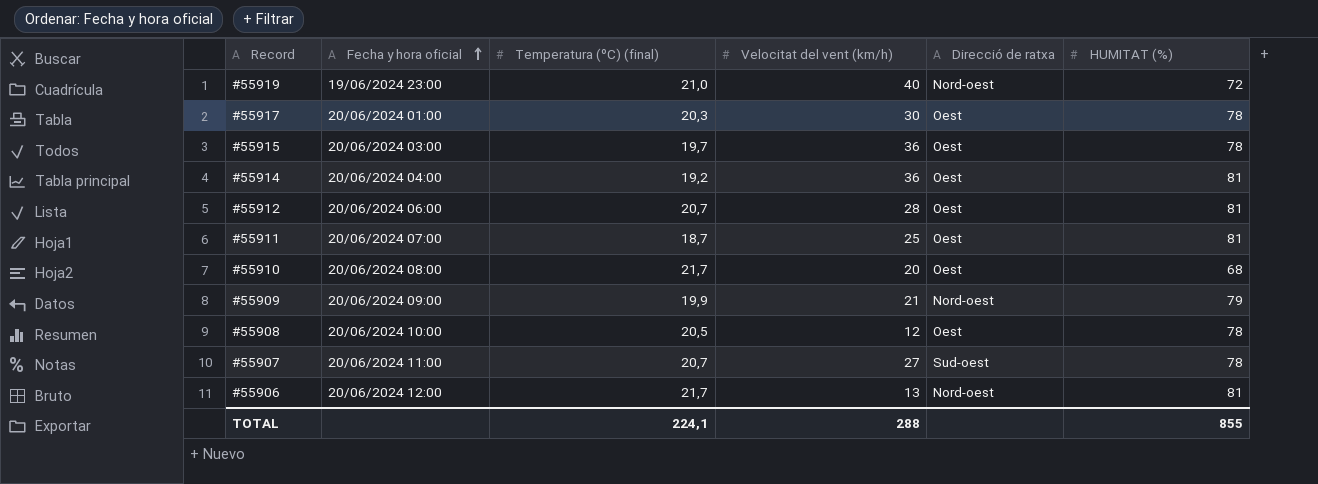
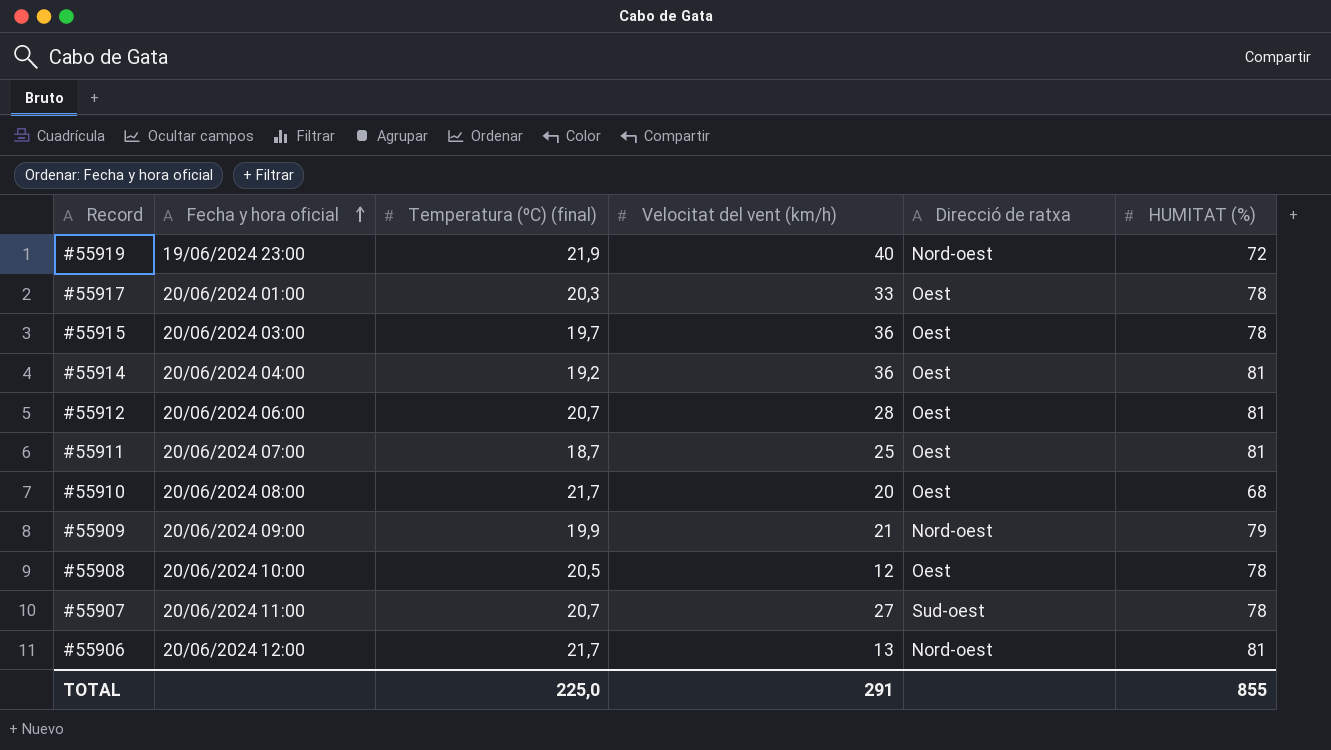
#55919 | Temperatura (ºC) (final): 21,0 -> 21,9
#55917 | Velocitat del vent (km/h): 30 -> 33
TOTAL | Temperatura (ºC) (final): 224,1 -> 225,0
TOTAL | Velocitat del vent (km/h): 288 -> 291

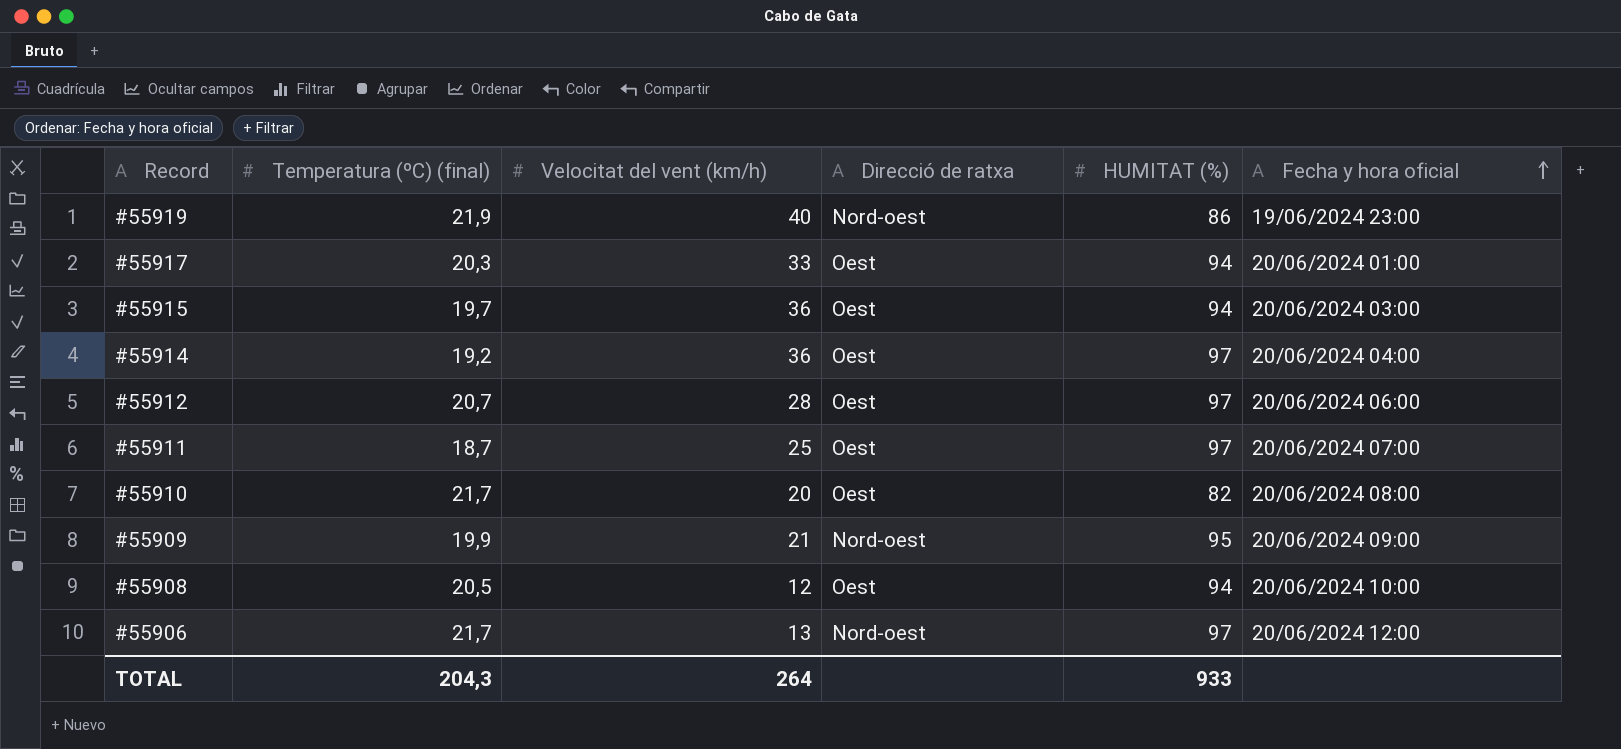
column Fecha y hora oficial | position: 2 -> 6
row #55907: 20/06/2024 11:00 | 20,7 | 27 | Sud-oest | 78 -> none
#55919 | HUMITAT (%): 72 -> 86
#55917 | HUMITAT (%): 78 -> 94
#55915 | HUMITAT (%): 78 -> 94
#55914 | HUMITAT (%): 81 -> 97
#55912 | HUMITAT (%): 81 -> 97
#55911 | HUMITAT (%): 81 -> 97
#55910 | HUMITAT (%): 68 -> 82
#55909 | HUMITAT (%): 79 -> 95
#55908 | HUMITAT (%): 78 -> 94
#55906 | HUMITAT (%): 81 -> 97
TOTAL | Temperatura (ºC) (final): 225,0 -> 204,3
TOTAL | Velocitat del vent (km/h): 291 -> 264
TOTAL | HUMITAT (%): 855 -> 933

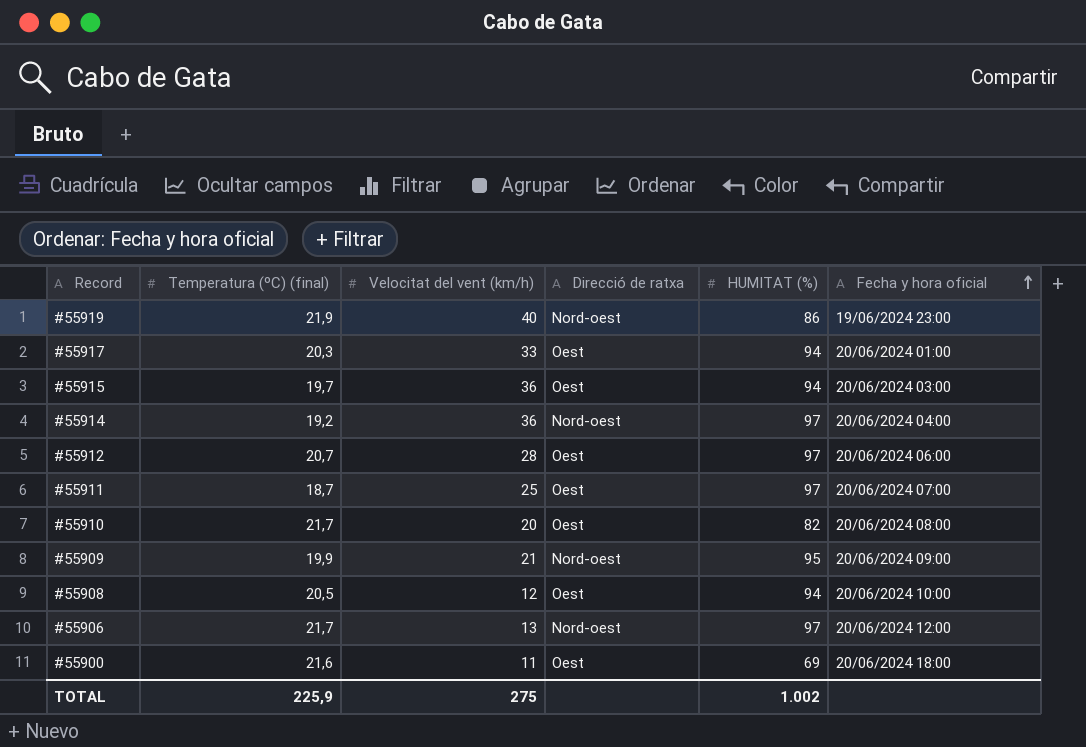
#55914 | Direcció de ratxa: Oest -> Nord-oest
row #55900: none -> 21,6 | 11 | Oest | 69 | 20/06/2024 18:00
TOTAL | Temperatura (ºC) (final): 204,3 -> 225,9
TOTAL | Velocitat del vent (km/h): 264 -> 275
TOTAL | HUMITAT (%): 933 -> 1.002

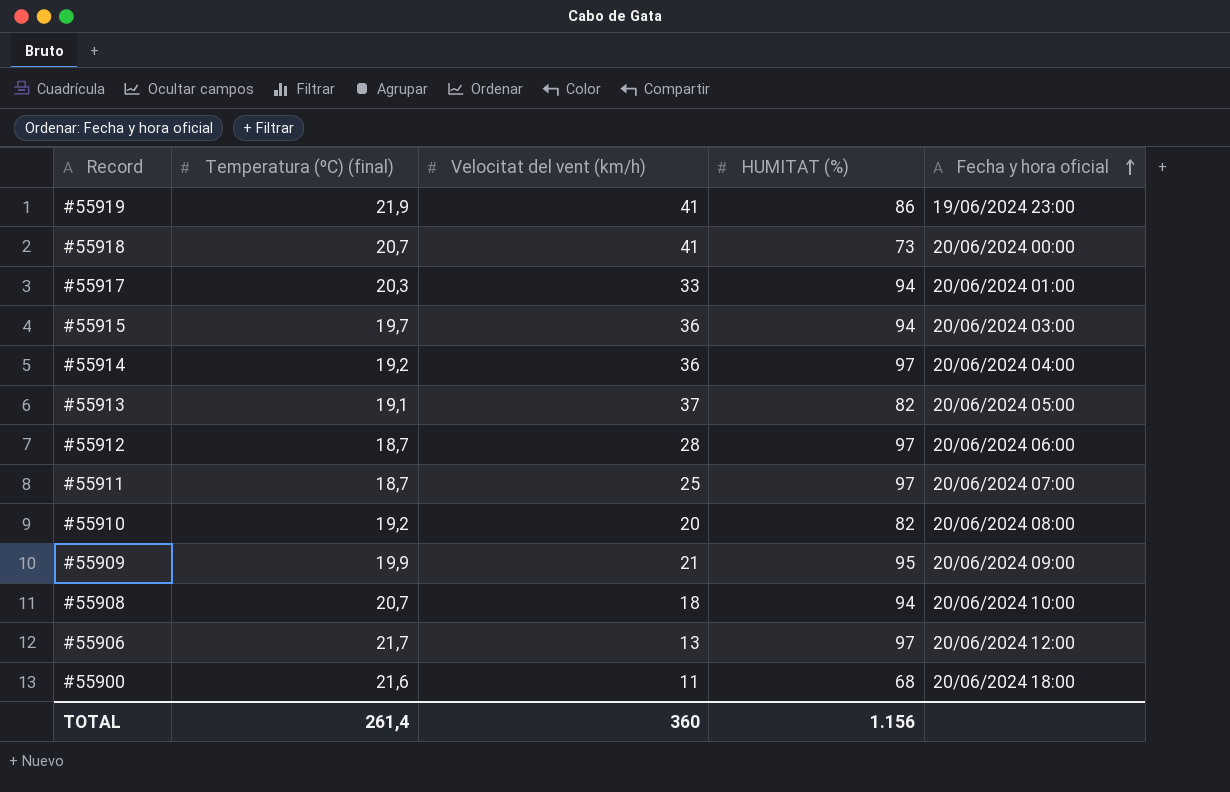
column Direcció de ratxa | position: 4 -> none
#55919 | Velocitat del vent (km/h): 40 -> 41
row #55918: none -> 20,7 | 41 | 73 | 20/06/2024 00:00
row #55913: none -> 19,1 | 37 | 82 | 20/06/2024 05:00
#55912 | Temperatura (ºC) (final): 20,7 -> 18,7
#55910 | Temperatura (ºC) (final): 21,7 -> 19,2
#55908 | Temperatura (ºC) (final): 20,5 -> 20,7
#55908 | Velocitat del vent (km/h): 12 -> 18
#55900 | HUMITAT (%): 69 -> 68
TOTAL | Temperatura (ºC) (final): 225,9 -> 261,4
TOTAL | Velocitat del vent (km/h): 275 -> 360
TOTAL | HUMITAT (%): 1.002 -> 1.156

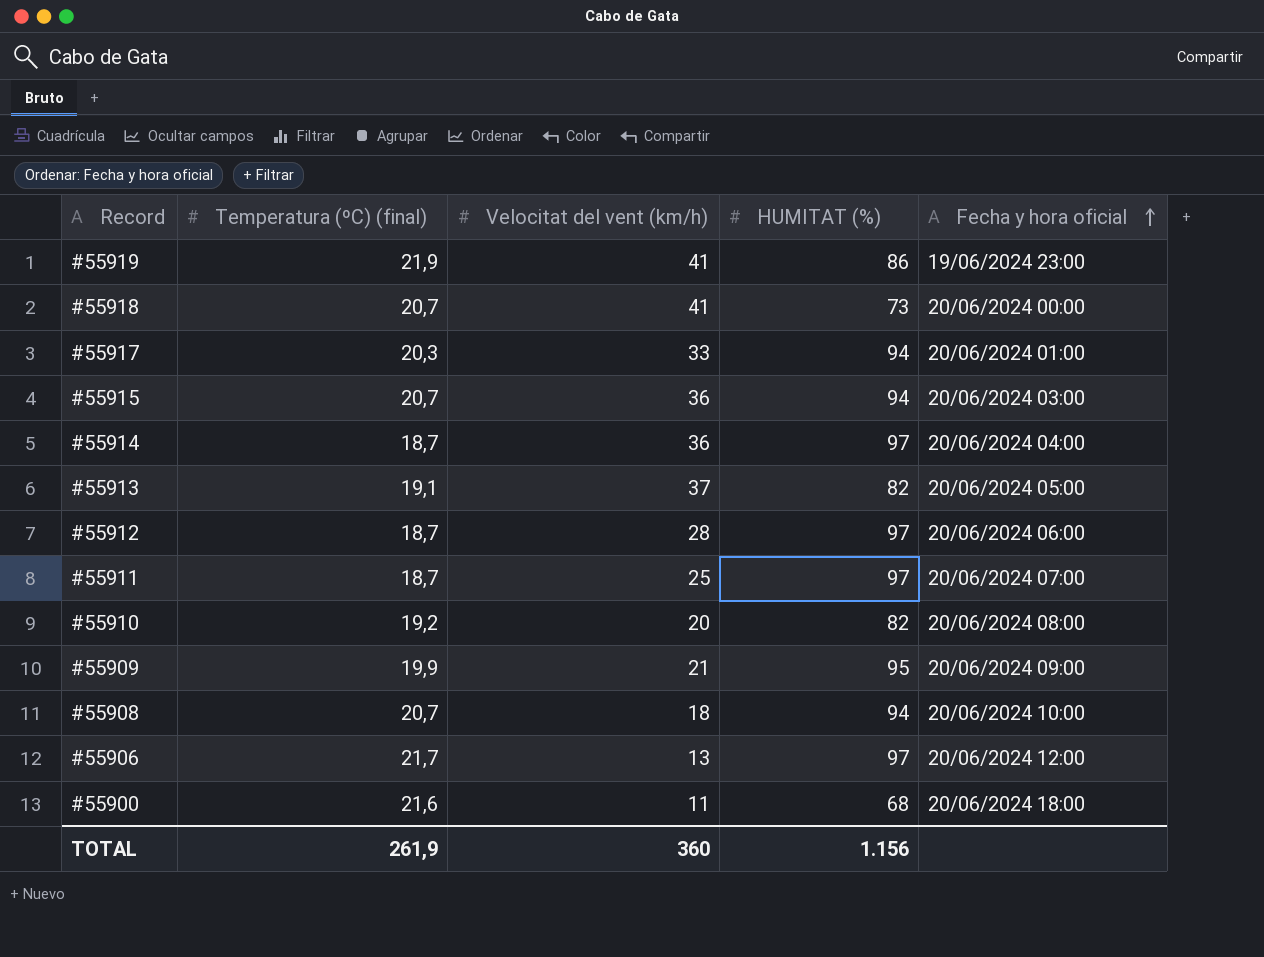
#55915 | Temperatura (ºC) (final): 19,7 -> 20,7
#55914 | Temperatura (ºC) (final): 19,2 -> 18,7
TOTAL | Temperatura (ºC) (final): 261,4 -> 261,9

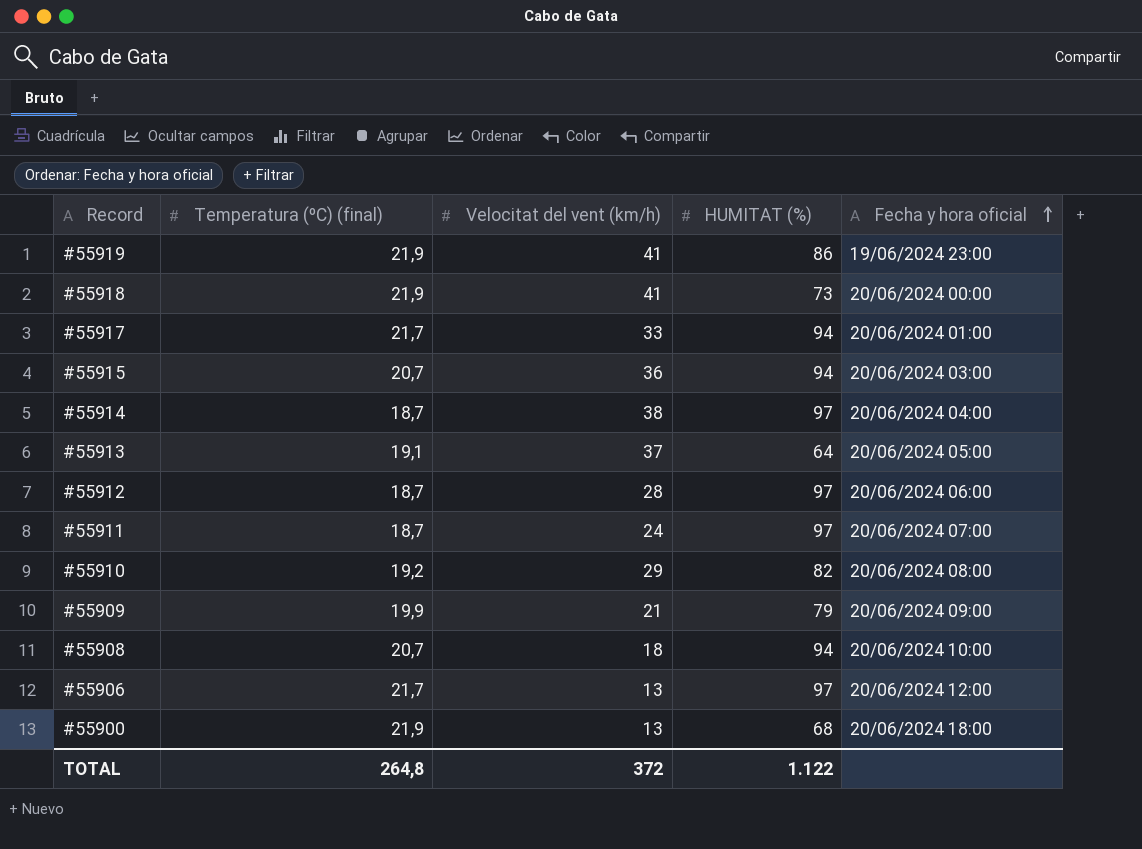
#55918 | Temperatura (ºC) (final): 20,7 -> 21,9
#55917 | Temperatura (ºC) (final): 20,3 -> 21,7
#55914 | Velocitat del vent (km/h): 36 -> 38
#55913 | HUMITAT (%): 82 -> 64
#55911 | Velocitat del vent (km/h): 25 -> 24
#55910 | Velocitat del vent (km/h): 20 -> 29
#55909 | HUMITAT (%): 95 -> 79
#55900 | Temperatura (ºC) (final): 21,6 -> 21,9
#55900 | Velocitat del vent (km/h): 11 -> 13
TOTAL | Temperatura (ºC) (final): 261,9 -> 264,8
TOTAL | Velocitat del vent (km/h): 360 -> 372
TOTAL | HUMITAT (%): 1.156 -> 1.122

